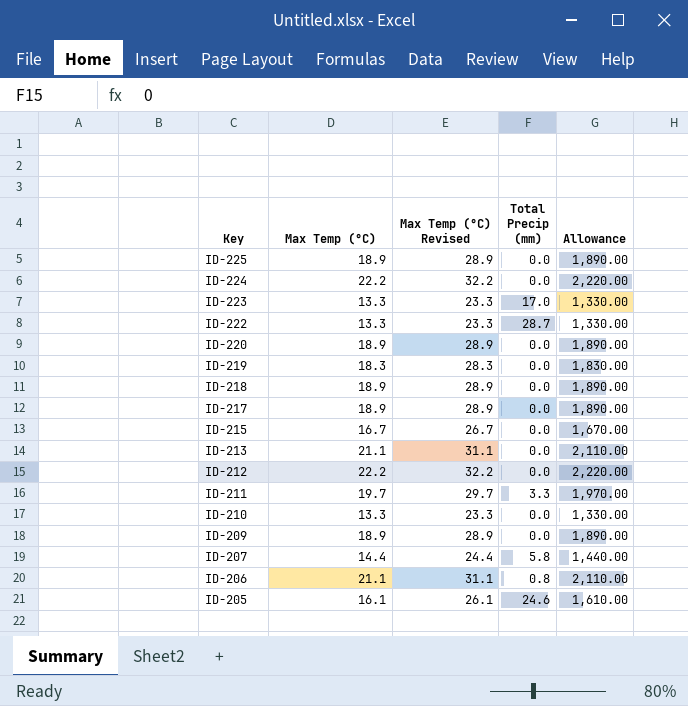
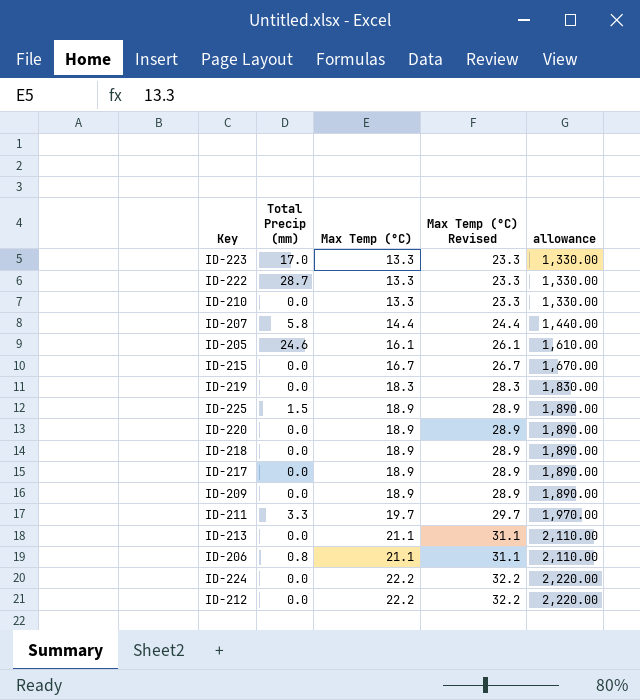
row order: Key descending -> Max Temp (°C) ascending
column Total Precip (mm) | position: 4 -> 2
column name: Allowance -> allowance
ID-225 | Total Precip (mm): 0.0 -> 1.5

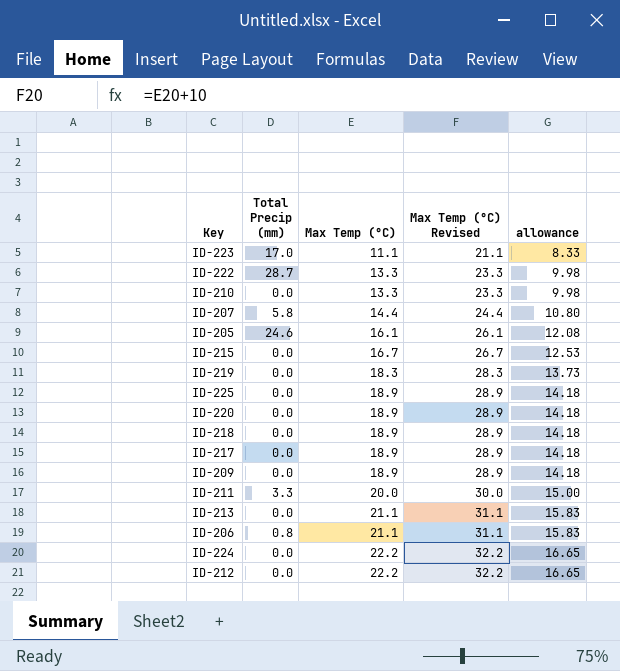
column allowance | formula: [Max Temp (°C)] * 100 -> [Max Temp (°C)] * 0.75
ID-223 | Max Temp (°C): 13.3 -> 11.1
ID-223 | Max Temp (°C) Revised: 23.3 -> 21.1
ID-225 | Total Precip (mm): 1.5 -> 0.0
ID-211 | Max Temp (°C): 19.7 -> 20.0
ID-211 | Max Temp (°C) Revised: 29.7 -> 30.0

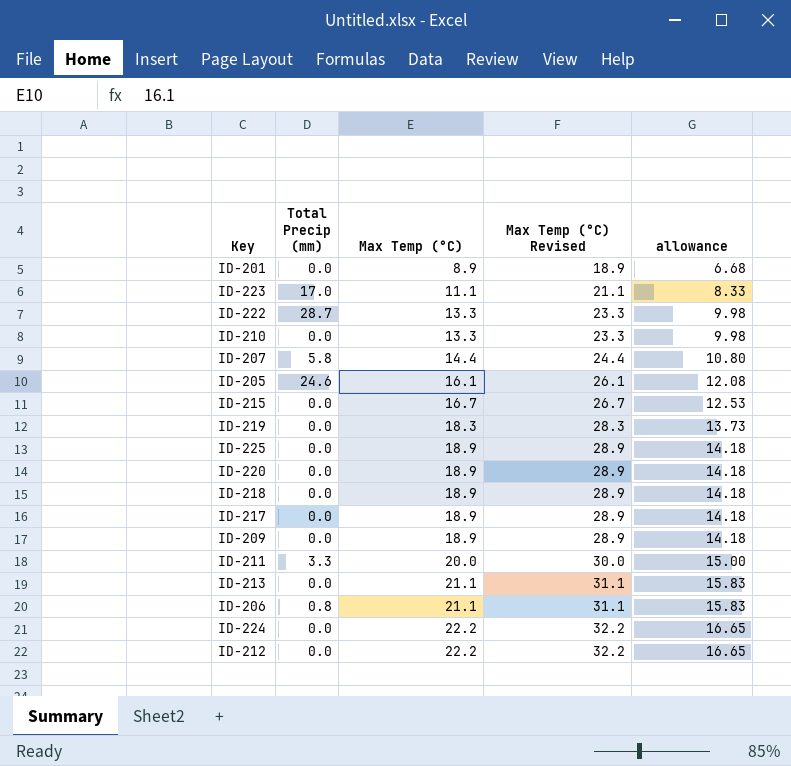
row ID-201: none -> 0.0 | 8.9 | 18.9 | 6.68

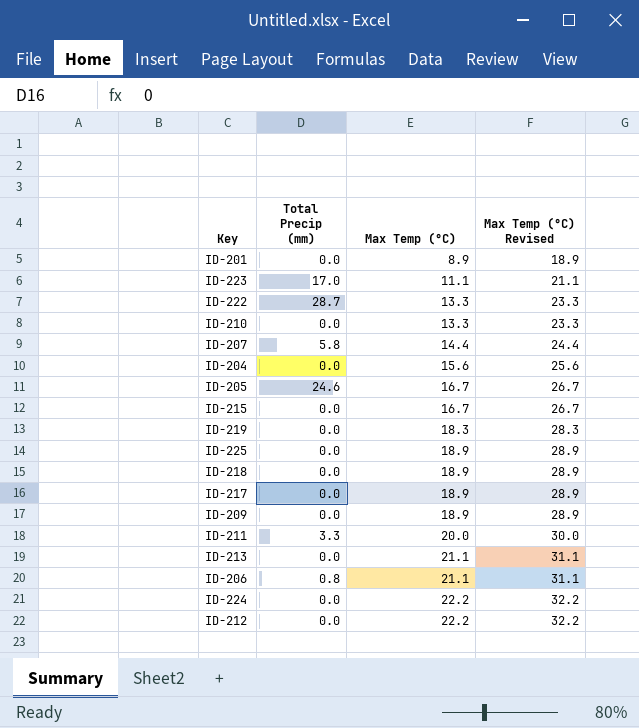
column allowance | formula: [Max Temp (°C)] * 0.75 -> none
row ID-220: 0.0 | 18.9 | 28.9 | 14.18 -> none
row ID-204: none -> 0.0 | 15.6 | 25.6
ID-205 | Max Temp (°C): 16.1 -> 16.7
ID-205 | Max Temp (°C) Revised: 26.1 -> 26.7

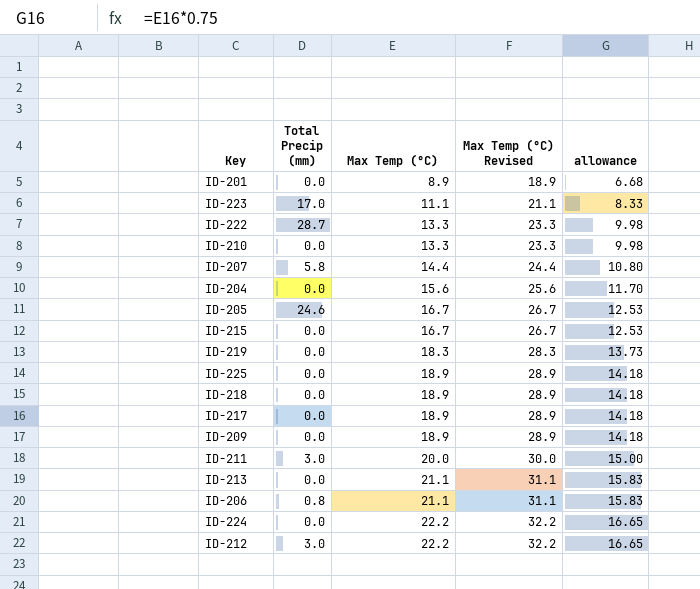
column allowance | formula: none -> [Max Temp (°C)] * 0.75
ID-211 | Total Precip (mm): 3.3 -> 3.0
ID-212 | Total Precip (mm): 0.0 -> 3.0

